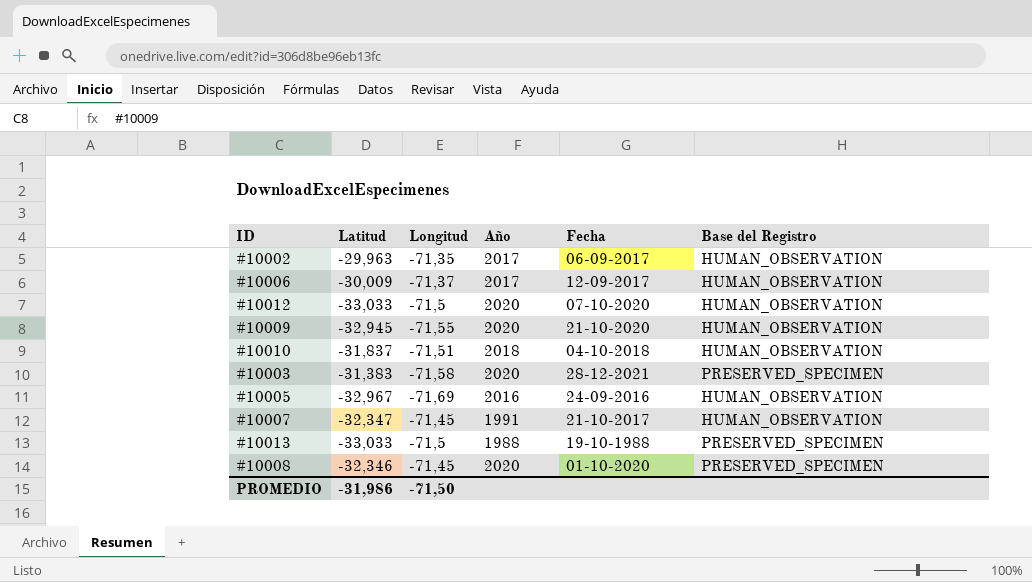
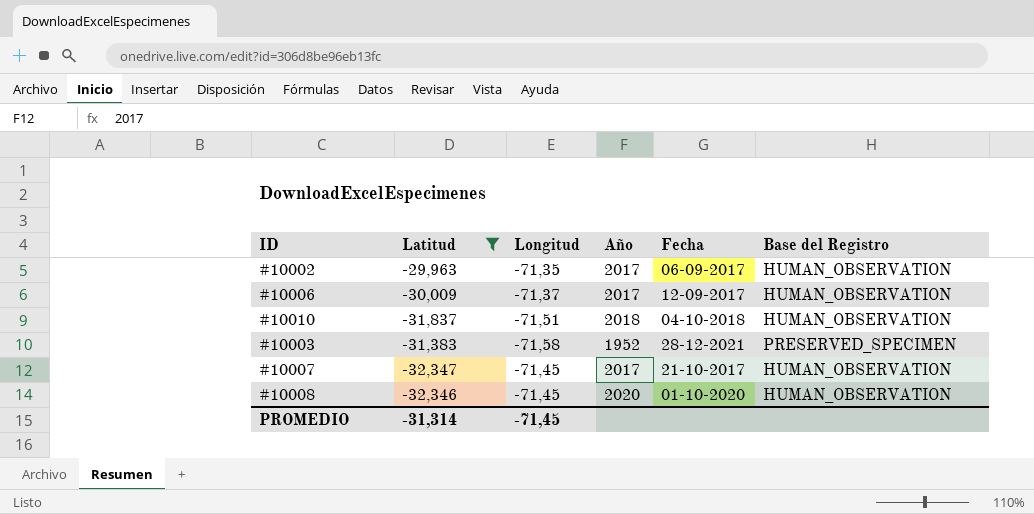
filter: none -> Latitud >= -32,347
#10003 | Año: 2020 -> 1952
#10007 | Año: 1991 -> 2017
#10008 | Base del Registro: PRESERVED_SPECIMEN -> HUMAN_OBSERVATION
PROMEDIO | Latitud: -31,986 -> -31,314
PROMEDIO | Longitud: -71,50 -> -71,45

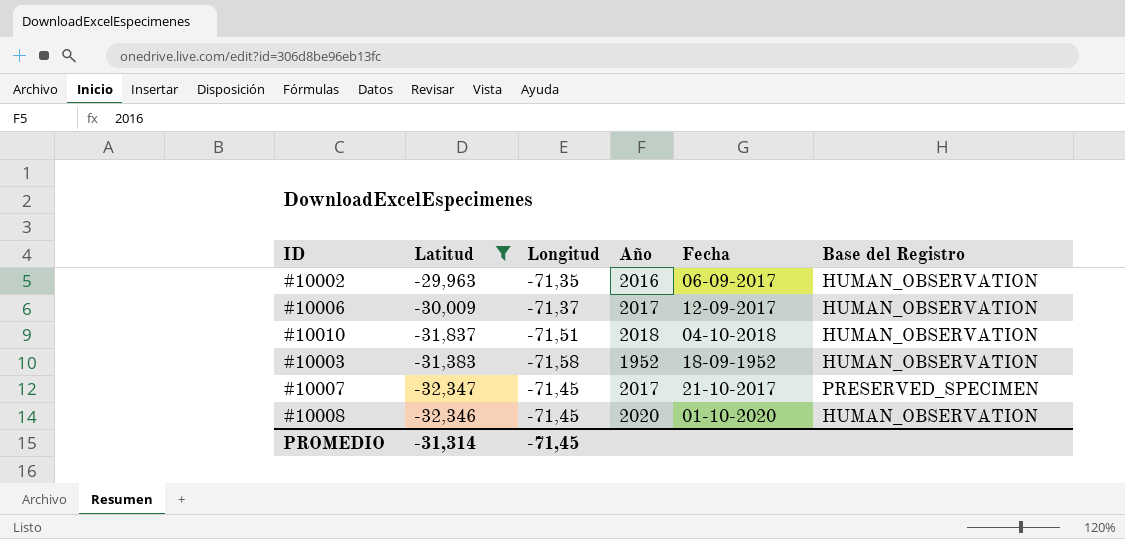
#10002 | Año: 2017 -> 2016
#10003 | Fecha: 28-12-2021 -> 18-09-1952
#10003 | Base del Registro: PRESERVED_SPECIMEN -> HUMAN_OBSERVATION
#10007 | Base del Registro: HUMAN_OBSERVATION -> PRESERVED_SPECIMEN

